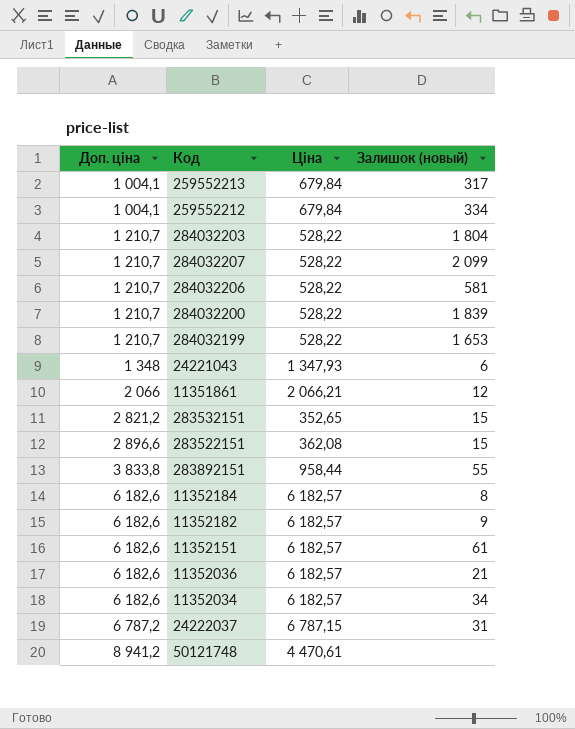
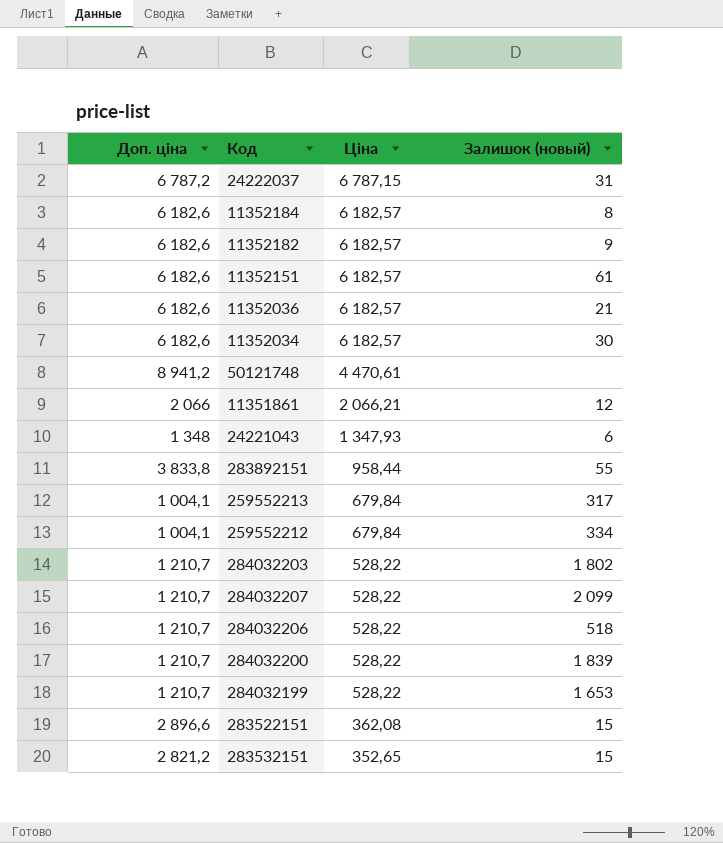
row order: Доп. ціна ascending -> Ціна descending
11352034 | Залишок (новый): 34 -> 30
284032203 | Залишок (новый): 1 804 -> 1 802
284032206 | Залишок (новый): 581 -> 518

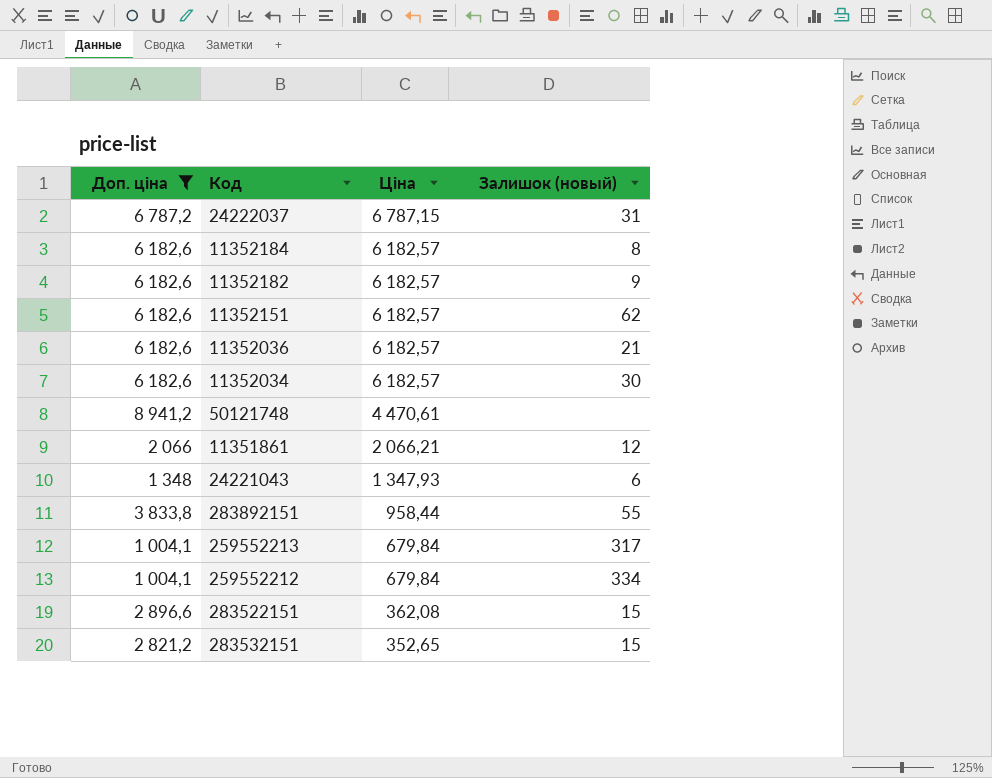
filter: none -> Доп. ціна != 1 210,7
11352151 | Залишок (новый): 61 -> 62

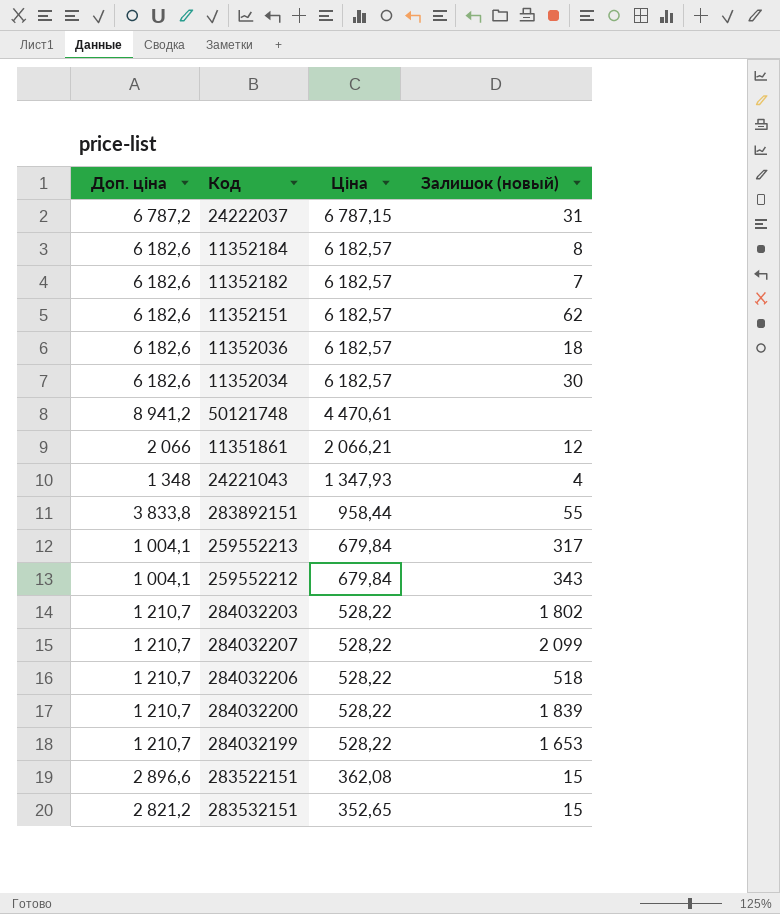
filter: Доп. ціна != 1 210,7 -> none
11352182 | Залишок (новый): 9 -> 7
11352036 | Залишок (новый): 21 -> 18
24221043 | Залишок (новый): 6 -> 4
259552212 | Залишок (новый): 334 -> 343

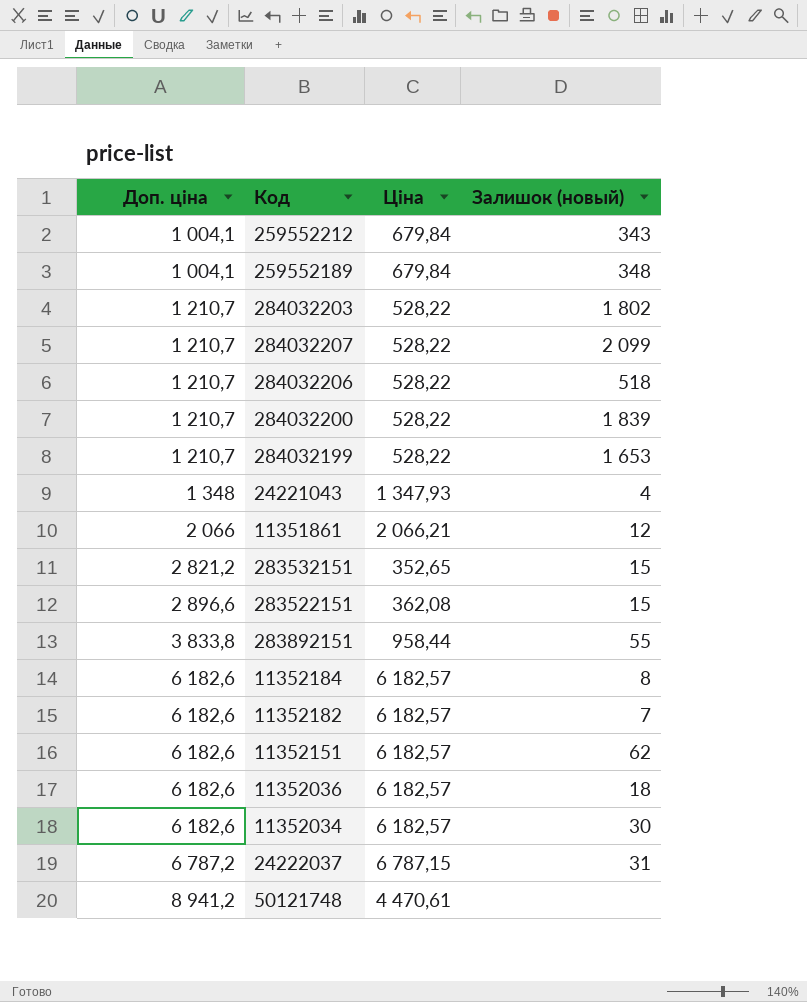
row order: Ціна descending -> Доп. ціна ascending
row 259552213: 1 004,1 | 679,84 | 317 -> none
row 259552189: none -> 1 004,1 | 679,84 | 348

